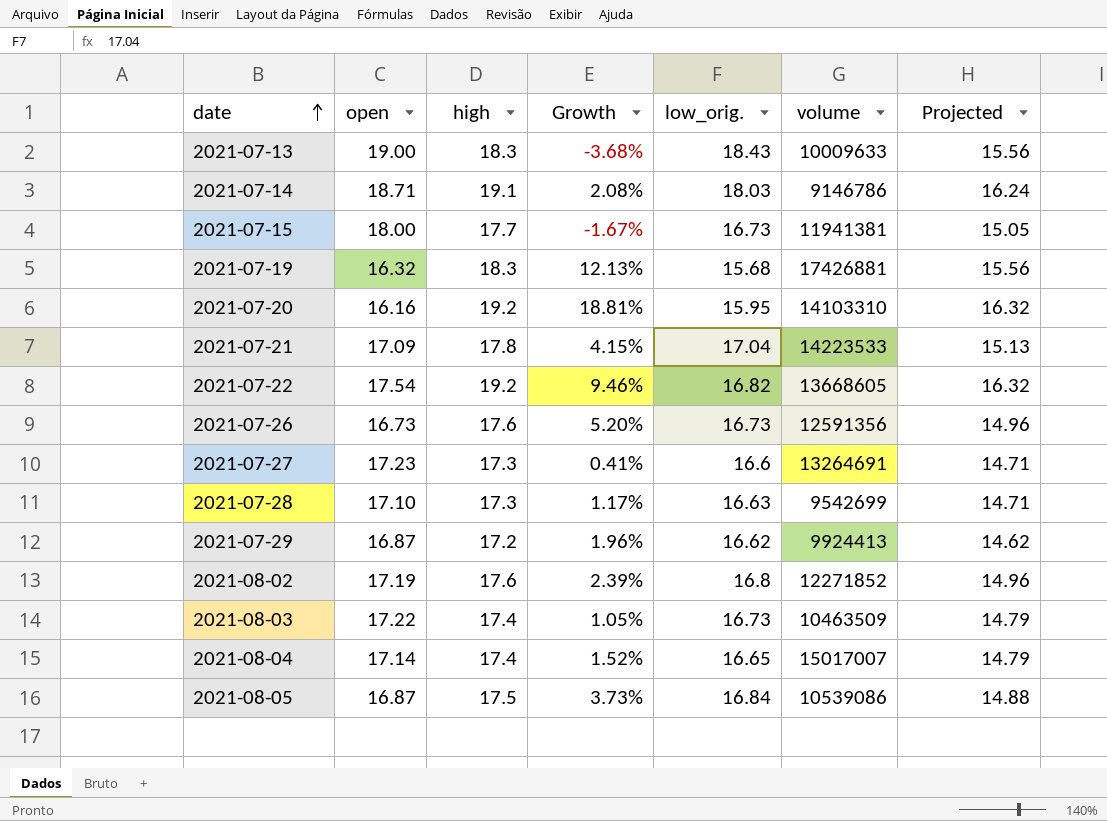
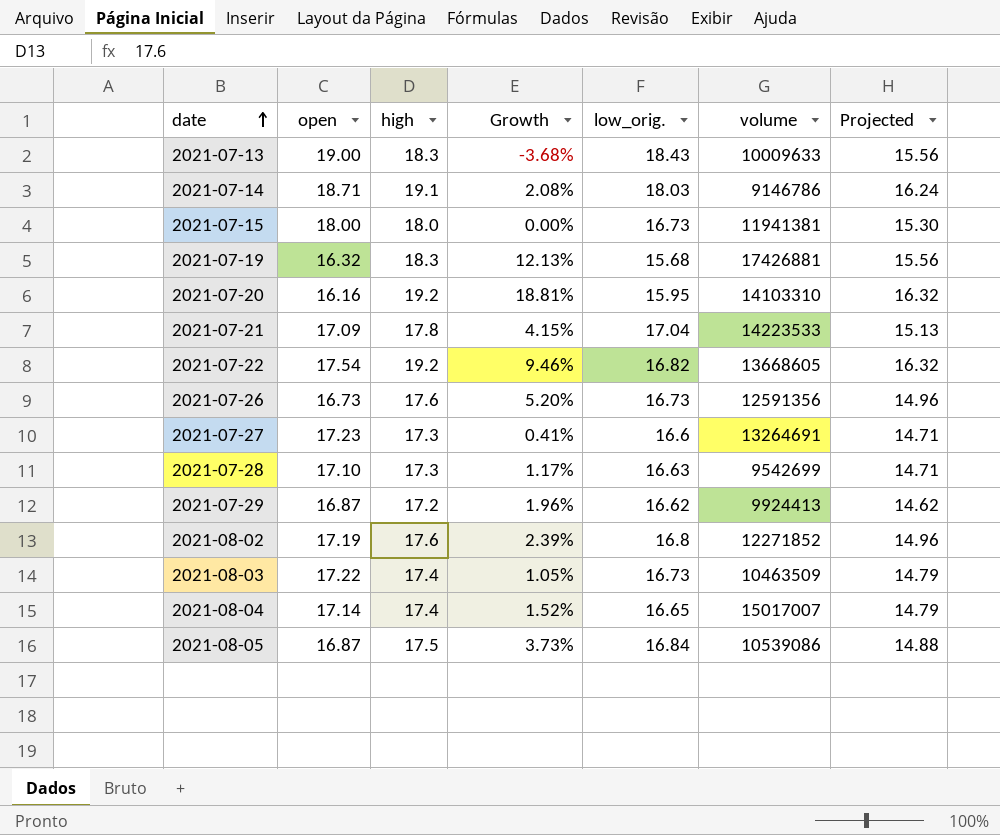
2021-07-15 | high: 17.7 -> 18.0
2021-07-15 | Growth: -1.67% -> 0.00%
2021-07-15 | Projected: 15.05 -> 15.30

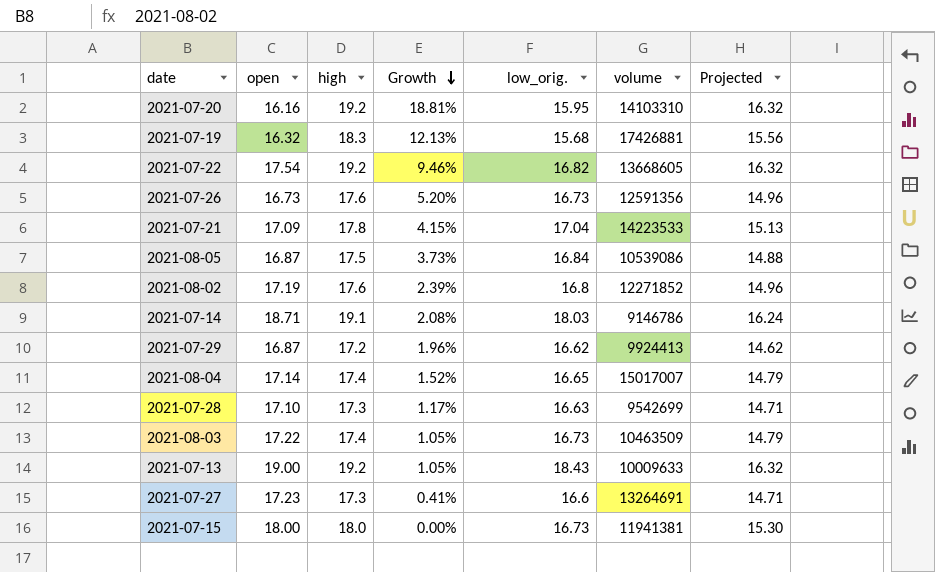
row order: date ascending -> Growth descending
2021-07-13 | high: 18.3 -> 19.2
2021-07-13 | Growth: -3.68% -> 1.05%
2021-07-13 | Projected: 15.56 -> 16.32

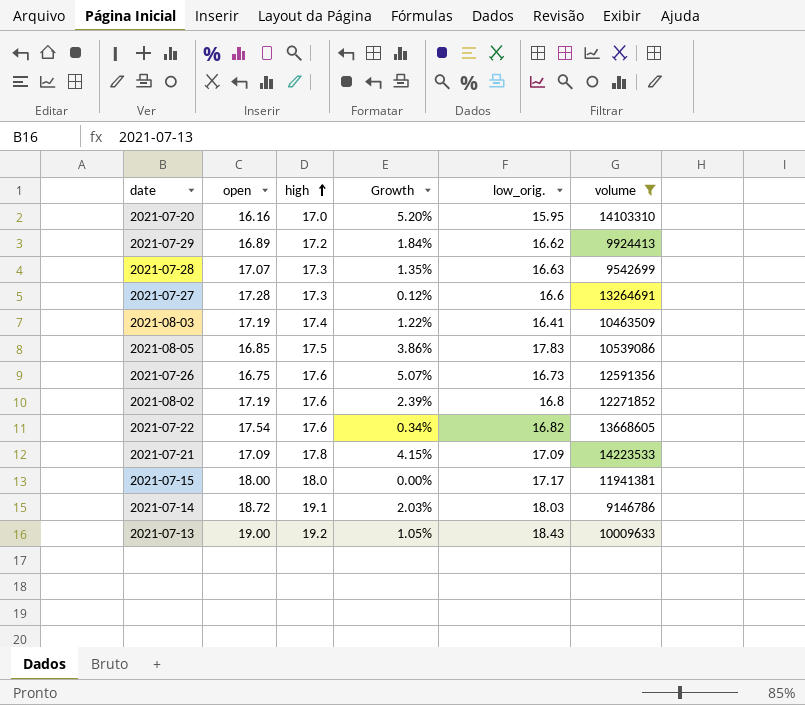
filter: none -> volume <= 14223533
row order: Growth descending -> high ascending
column Projected | formula: [high] * 0.85 -> none
2021-07-20 | high: 19.2 -> 17.0
2021-07-20 | Growth: 18.81% -> 5.20%
2021-07-29 | open: 16.87 -> 16.89
2021-07-29 | Growth: 1.96% -> 1.84%
2021-07-28 | open: 17.10 -> 17.07
2021-07-28 | Growth: 1.17% -> 1.35%
2021-07-27 | open: 17.23 -> 17.28
2021-07-27 | Growth: 0.41% -> 0.12%
2021-08-03 | open: 17.22 -> 17.19
2021-08-03 | Growth: 1.05% -> 1.22%
2021-08-03 | low_orig.: 16.73 -> 16.41
2021-08-05 | open: 16.87 -> 16.85
2021-08-05 | Growth: 3.73% -> 3.86%
2021-08-05 | low_orig.: 16.84 -> 17.83
2021-07-26 | open: 16.73 -> 16.75
2021-07-26 | Growth: 5.20% -> 5.07%
2021-07-22 | high: 19.2 -> 17.6
2021-07-22 | Growth: 9.46% -> 0.34%
2021-07-21 | low_orig.: 17.04 -> 17.09
2021-07-15 | low_orig.: 16.73 -> 17.17
2021-07-14 | open: 18.71 -> 18.72
2021-07-14 | Growth: 2.08% -> 2.03%

